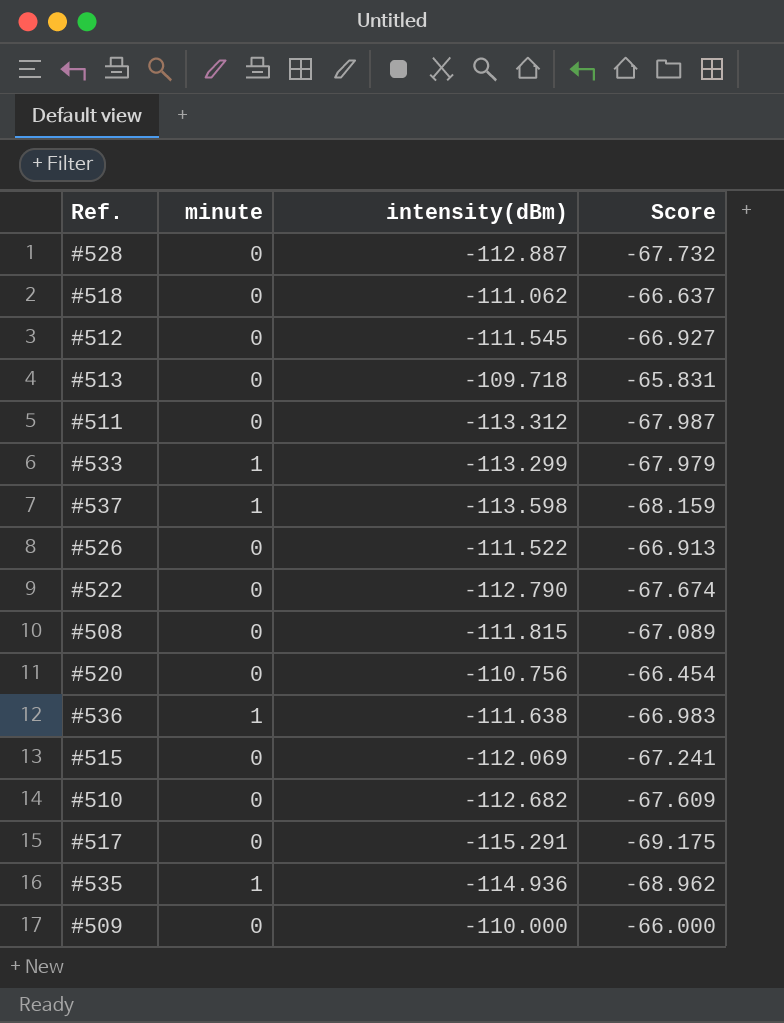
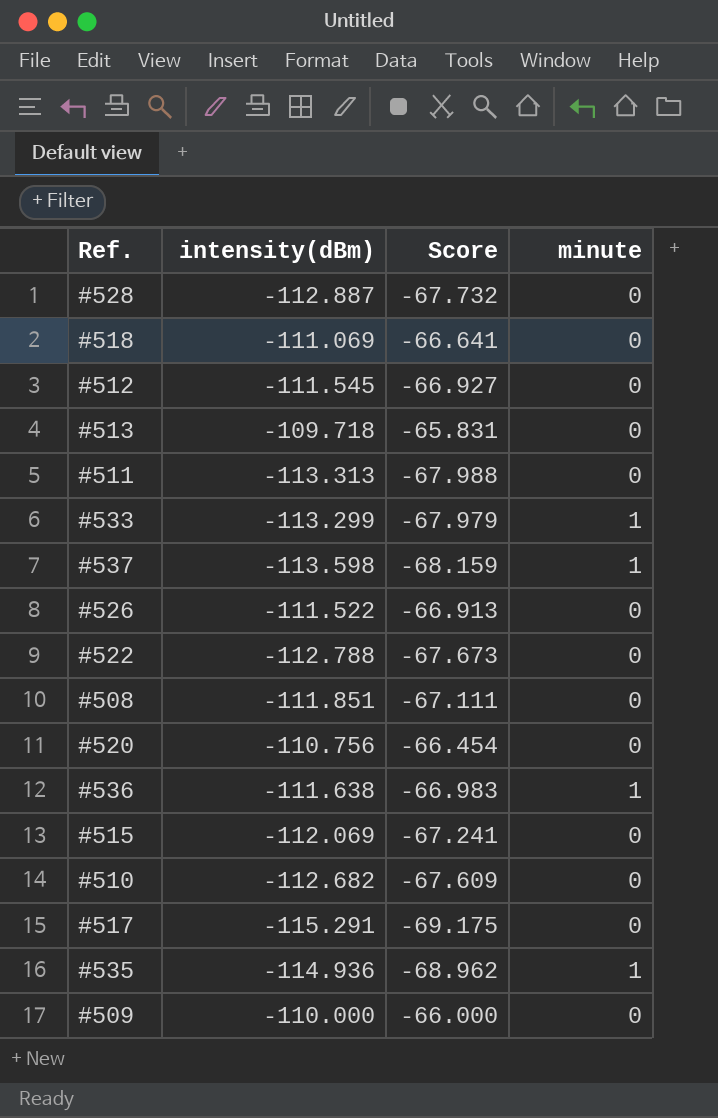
column minute | position: 2 -> 4
#518 | intensity(dBm): -111.062 -> -111.069
#518 | Score: -66.637 -> -66.641
#511 | intensity(dBm): -113.312 -> -113.313
#511 | Score: -67.987 -> -67.988
#522 | intensity(dBm): -112.790 -> -112.788
#522 | Score: -67.674 -> -67.673
#508 | intensity(dBm): -111.815 -> -111.851
#508 | Score: -67.089 -> -67.111

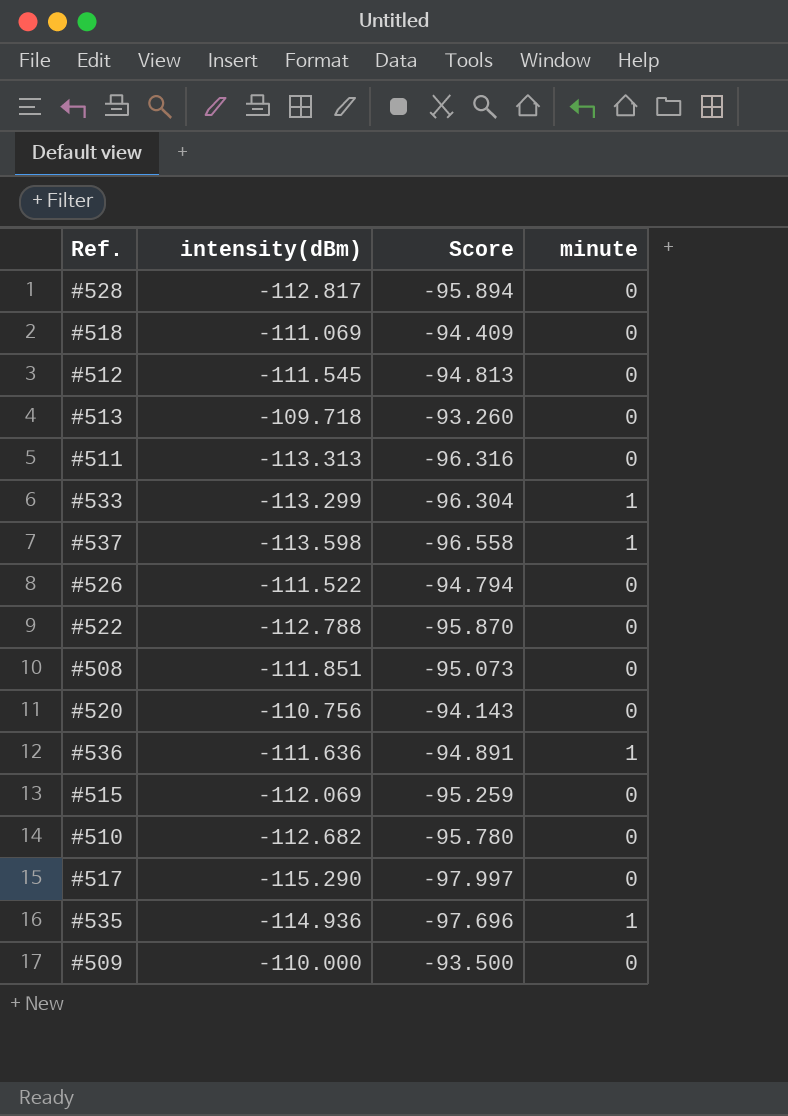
column Score | formula: [intensity(dBm)] * 0.6 -> [intensity(dBm)] * 0.85
#528 | intensity(dBm): -112.887 -> -112.817
#536 | intensity(dBm): -111.638 -> -111.636
#517 | intensity(dBm): -115.291 -> -115.290

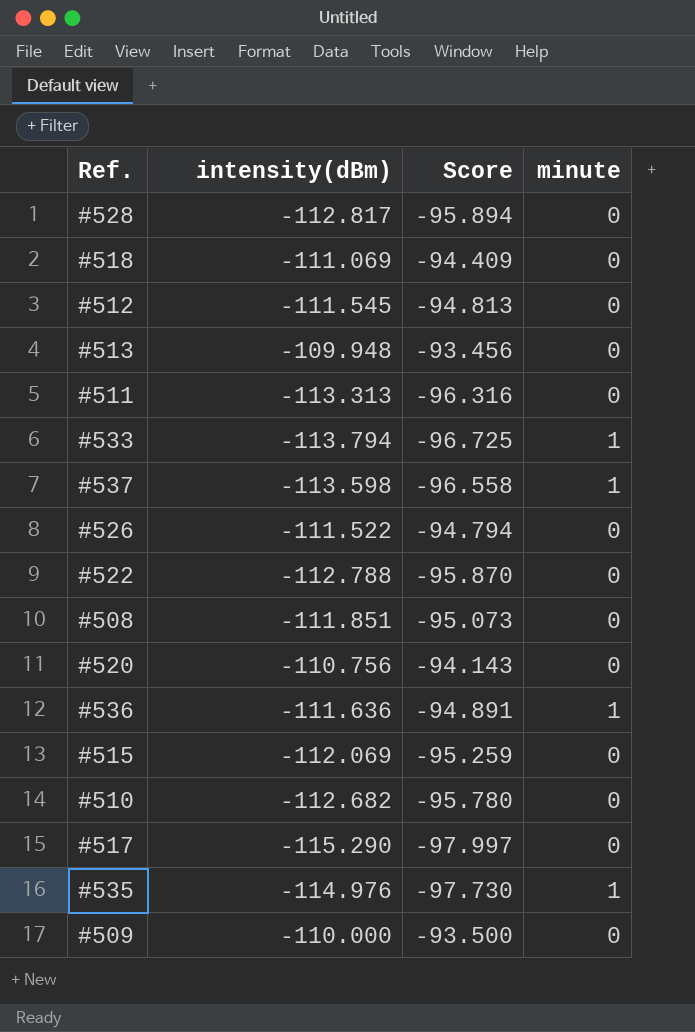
#513 | intensity(dBm): -109.718 -> -109.948
#513 | Score: -93.260 -> -93.456
#533 | intensity(dBm): -113.299 -> -113.794
#533 | Score: -96.304 -> -96.725
#535 | intensity(dBm): -114.936 -> -114.976
#535 | Score: -97.696 -> -97.730

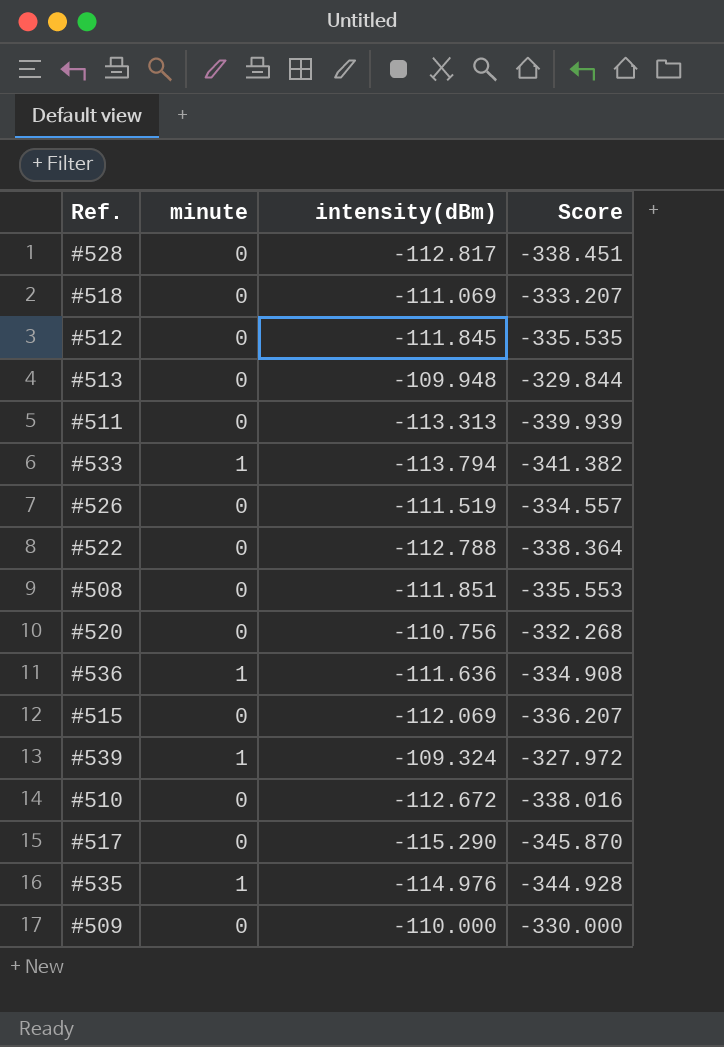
column minute | position: 4 -> 2
column Score | formula: [intensity(dBm)] * 0.85 -> [intensity(dBm)] * 3
row #537: -113.598 | -96.558 | 1 -> none
#512 | intensity(dBm): -111.545 -> -111.845
#526 | intensity(dBm): -111.522 -> -111.519
row #539: none -> 1 | -109.324 | -327.972
#510 | intensity(dBm): -112.682 -> -112.672

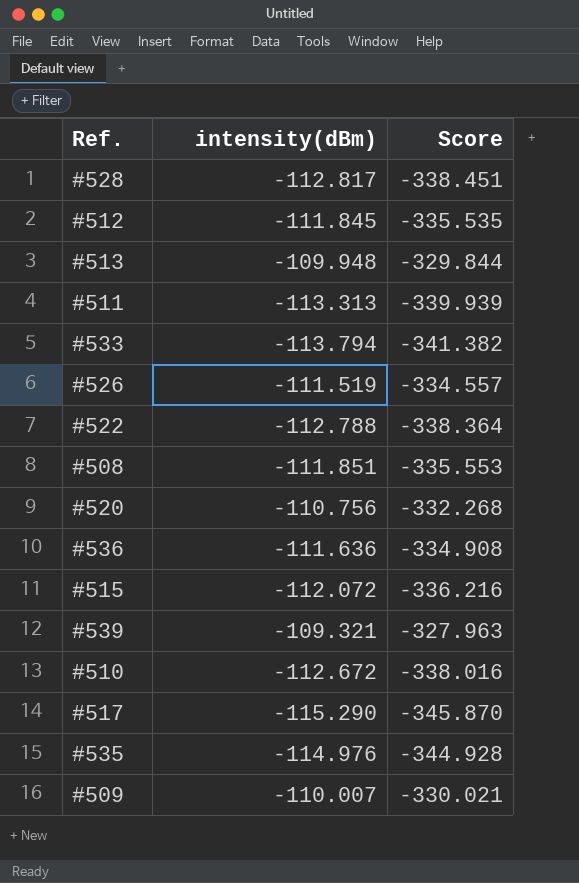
column minute | position: 2 -> none
row #518: 0 | -111.069 | -333.207 -> none
#515 | intensity(dBm): -112.069 -> -112.072
#515 | Score: -336.207 -> -336.216
#539 | intensity(dBm): -109.324 -> -109.321
#539 | Score: -327.972 -> -327.963
#509 | intensity(dBm): -110.000 -> -110.007
#509 | Score: -330.000 -> -330.021

